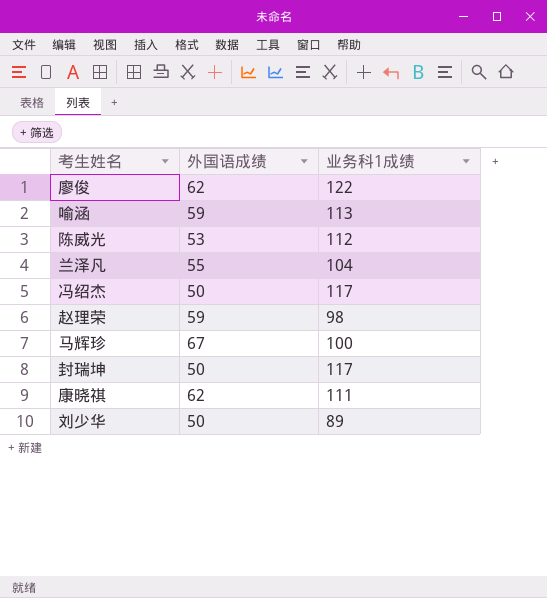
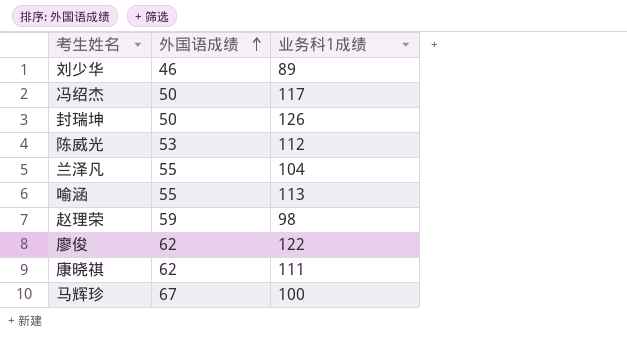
row order: none -> 外国语成绩 ascending
刘少华 | 外国语成绩: 50 -> 46
封瑞坤 | 业务科1成绩: 117 -> 126
喻涵 | 外国语成绩: 59 -> 55

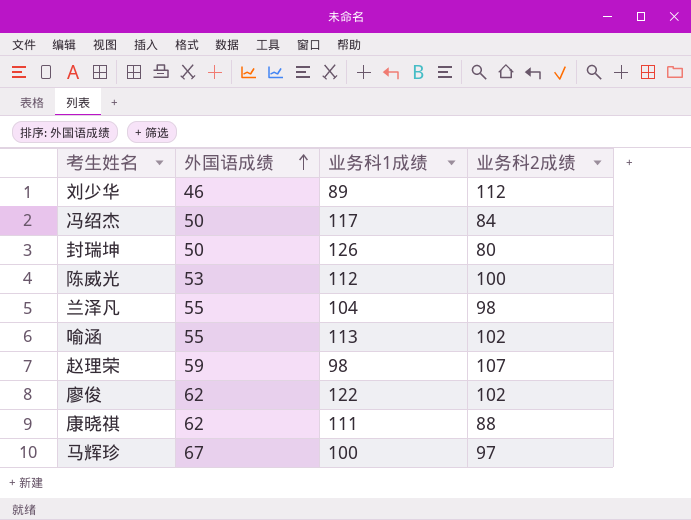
column 业务科2成绩 | position: none -> 4

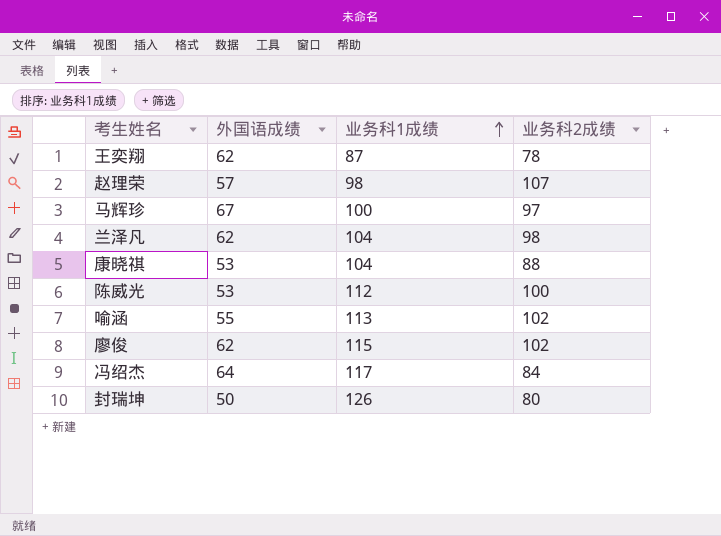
row order: 外国语成绩 ascending -> 业务科1成绩 ascending
row 刘少华: 46 | 89 | 112 -> none
row 王奕翔: none -> 62 | 87 | 78
赵理荣 | 外国语成绩: 59 -> 57
兰泽凡 | 外国语成绩: 55 -> 62
康晓祺 | 外国语成绩: 62 -> 53
康晓祺 | 业务科1成绩: 111 -> 104
廖俊 | 业务科1成绩: 122 -> 115
冯绍杰 | 外国语成绩: 50 -> 64

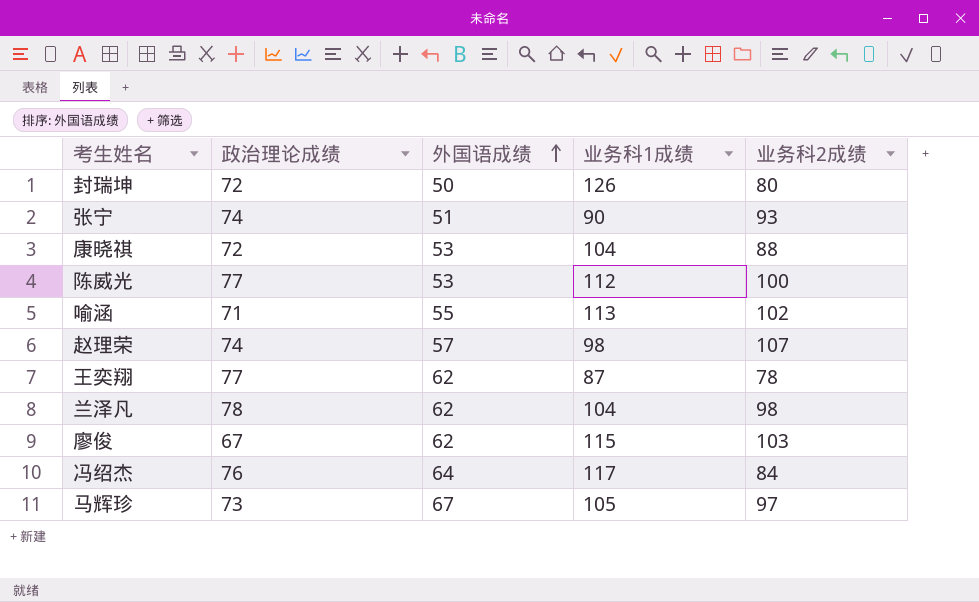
row order: 业务科1成绩 ascending -> 外国语成绩 ascending
column 政治理论成绩 | position: none -> 2
row 张宁: none -> 74 | 51 | 90 | 93
廖俊 | 业务科2成绩: 102 -> 103
马辉珍 | 业务科1成绩: 100 -> 105

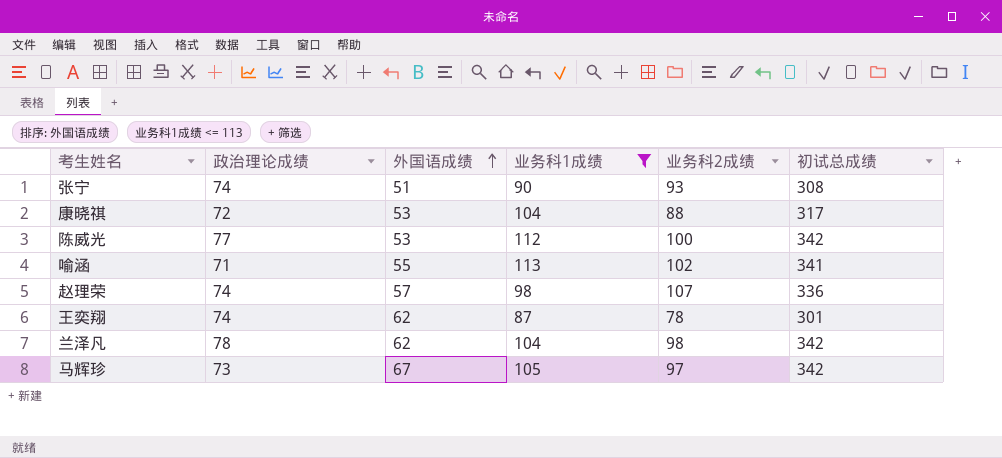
filter: none -> 业务科1成绩 <= 113
column 初试总成绩 | formula: none -> [政治理论成绩] + [外国语成绩] + [业务科1成绩] + [业务科2成绩]
王奕翔 | 政治理论成绩: 77 -> 74

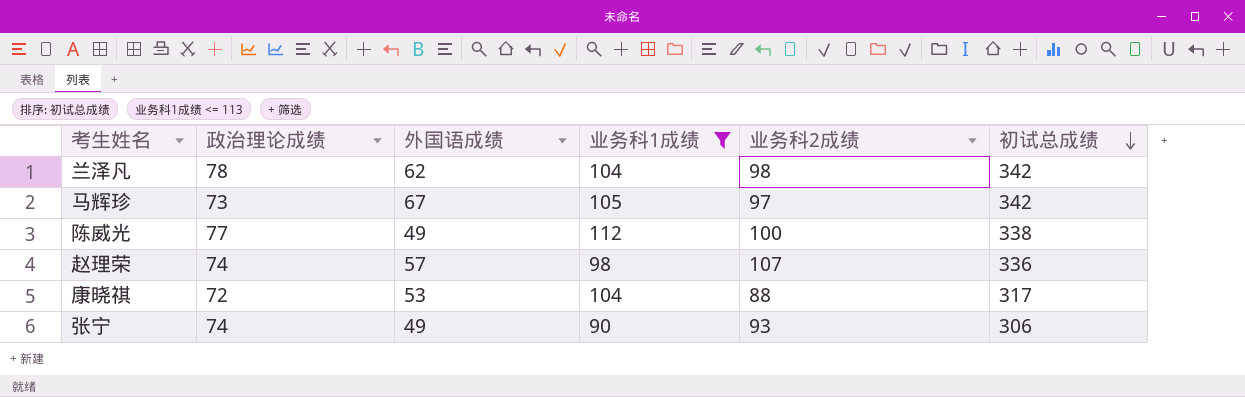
row order: 外国语成绩 ascending -> 初试总成绩 descending
row 喻涵: 71 | 55 | 113 | 102 | 341 -> none
row 王奕翔: 74 | 62 | 87 | 78 | 301 -> none
陈威光 | 外国语成绩: 53 -> 49
陈威光 | 初试总成绩: 342 -> 338
张宁 | 外国语成绩: 51 -> 49
张宁 | 初试总成绩: 308 -> 306

